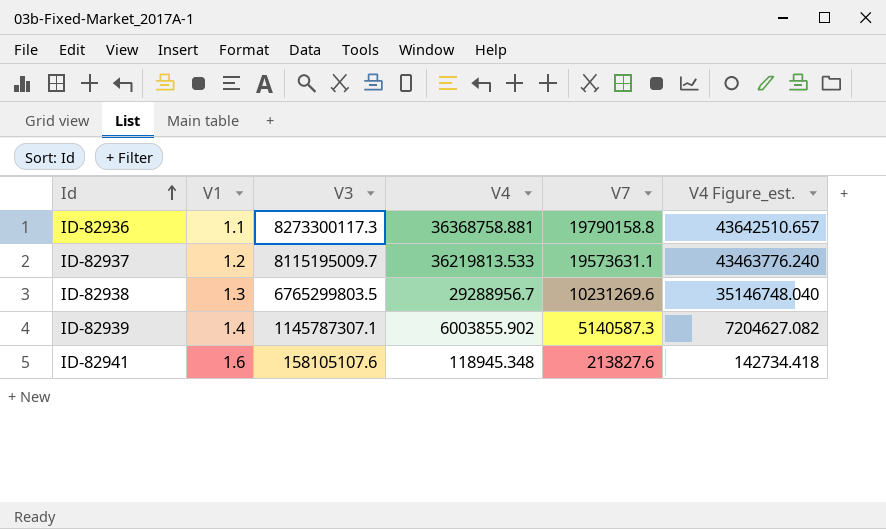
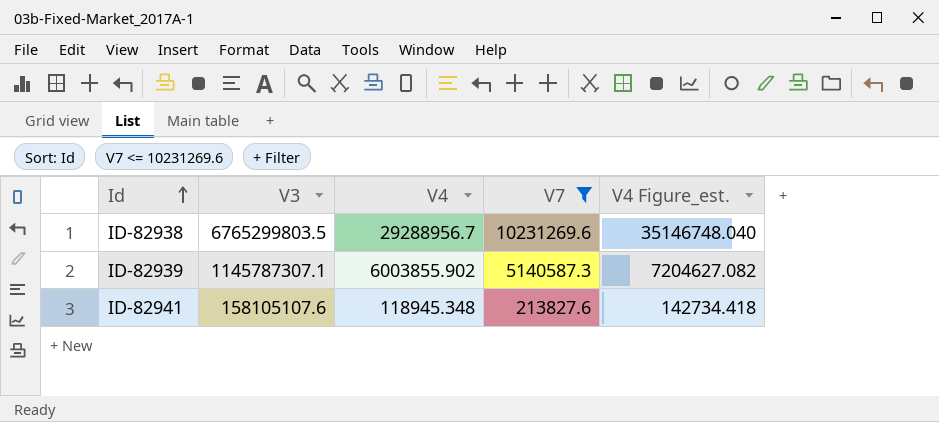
filter: none -> V7 <= 10231269.6
column V1 | position: 2 -> none

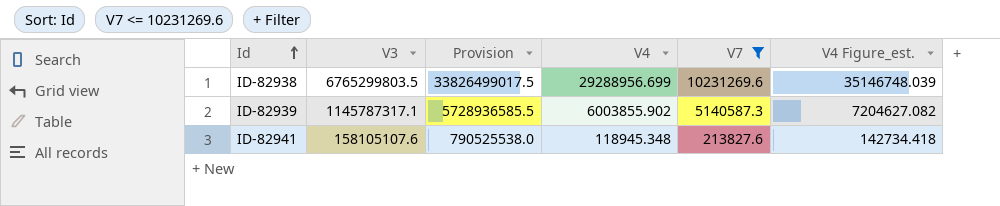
column Provision | formula: none -> [V3] * 5
ID-82938 | V4: 29288956.7 -> 29288956.699
ID-82938 | V4 Figure_est.: 35146748.040 -> 35146748.039
ID-82939 | V3: 1145787307.1 -> 1145787317.1

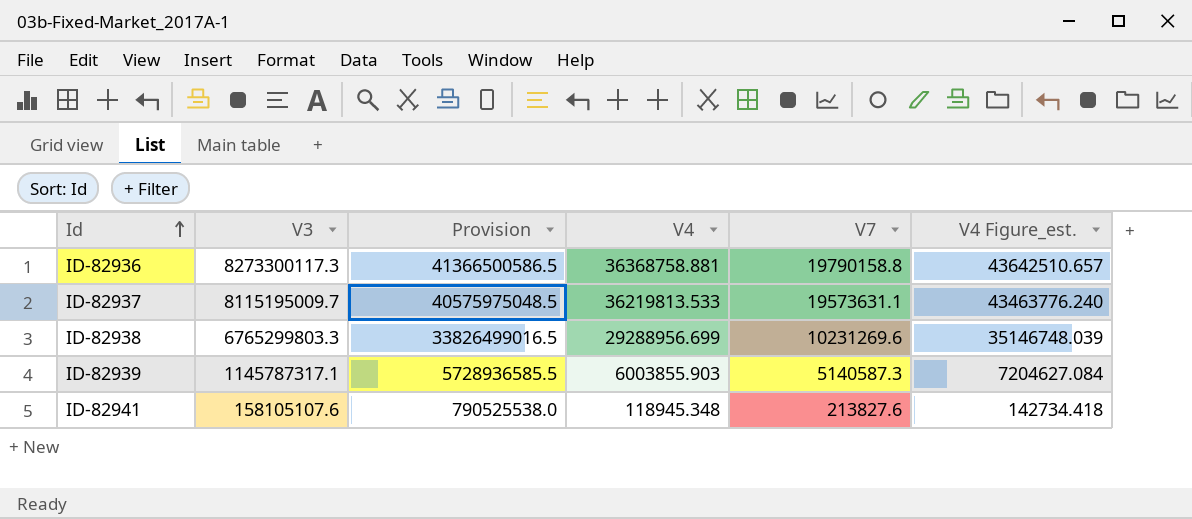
filter: V7 <= 10231269.6 -> none
ID-82938 | V3: 6765299803.5 -> 6765299803.3
ID-82938 | Provision: 33826499017.5 -> 33826499016.5
ID-82939 | V4: 6003855.902 -> 6003855.903
ID-82939 | V4 Figure_est.: 7204627.082 -> 7204627.084

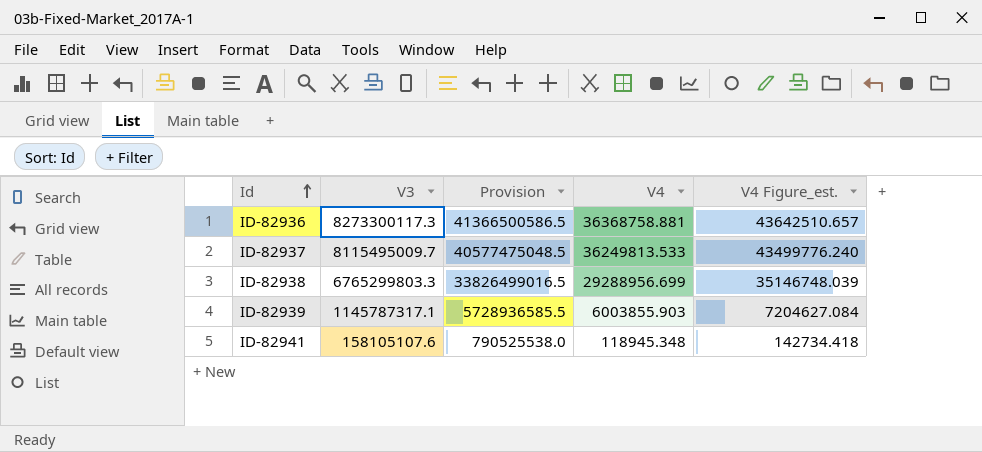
column V7 | position: 5 -> none
ID-82937 | V3: 8115195009.7 -> 8115495009.7
ID-82937 | Provision: 40575975048.5 -> 40577475048.5
ID-82937 | V4: 36219813.533 -> 36249813.533
ID-82937 | V4 Figure_est.: 43463776.240 -> 43499776.240

